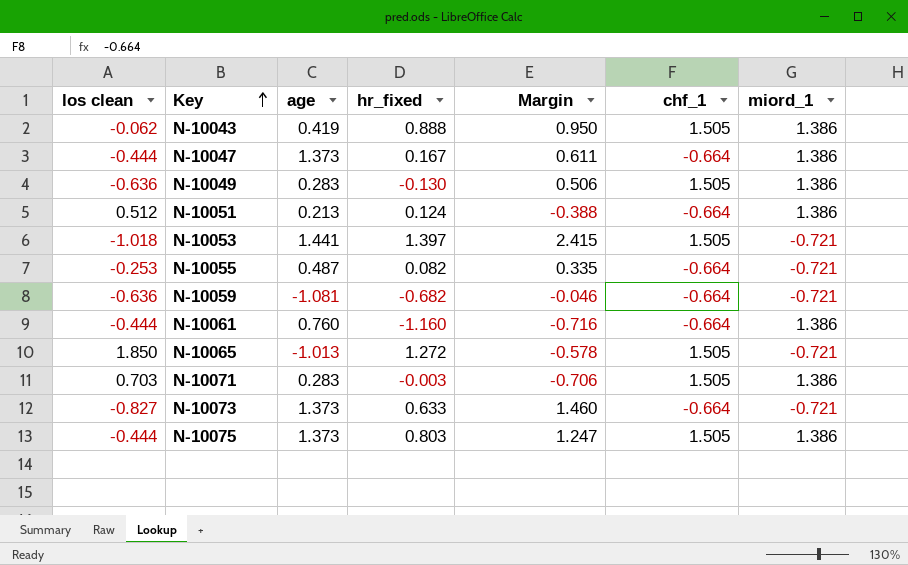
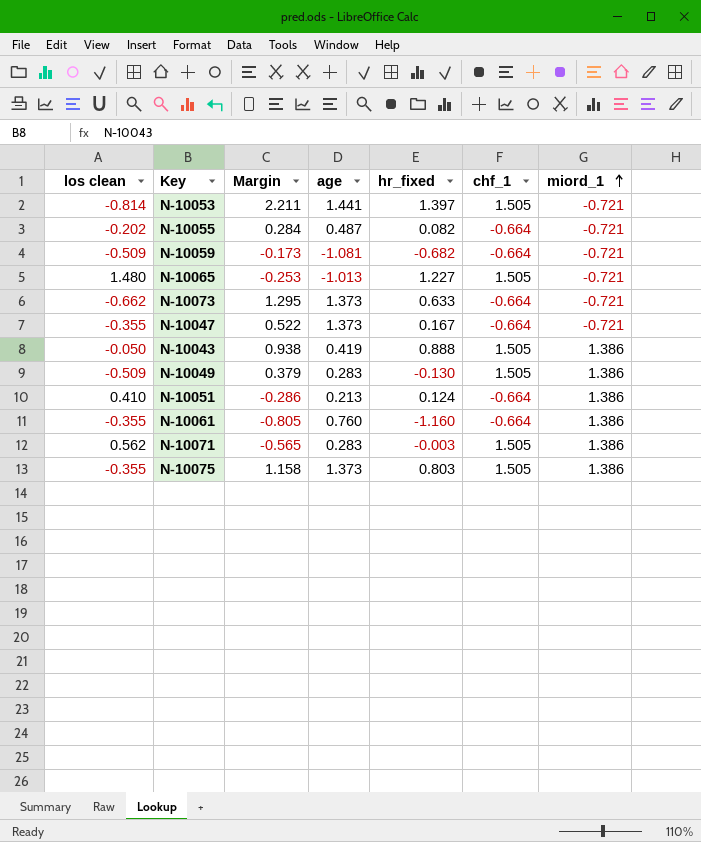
row order: Key ascending -> miord_1 ascending
column Margin | position: 5 -> 3
N-10053 | los clean: -1.018 -> -0.814
N-10053 | Margin: 2.415 -> 2.211
N-10055 | los clean: -0.253 -> -0.202
N-10055 | Margin: 0.335 -> 0.284
N-10059 | los clean: -0.636 -> -0.509
N-10059 | Margin: -0.046 -> -0.173
N-10065 | los clean: 1.850 -> 1.480
N-10065 | Margin: -0.578 -> -0.253
N-10065 | hr_fixed: 1.272 -> 1.227
N-10073 | los clean: -0.827 -> -0.662
N-10073 | Margin: 1.460 -> 1.295
N-10047 | los clean: -0.444 -> -0.355
N-10047 | Margin: 0.611 -> 0.522
N-10047 | miord_1: 1.386 -> -0.721
N-10043 | los clean: -0.062 -> -0.050
N-10043 | Margin: 0.950 -> 0.938
N-10049 | los clean: -0.636 -> -0.509
N-10049 | Margin: 0.506 -> 0.379
N-10051 | los clean: 0.512 -> 0.410
N-10051 | Margin: -0.388 -> -0.286
N-10061 | los clean: -0.444 -> -0.355
N-10061 | Margin: -0.716 -> -0.805
N-10071 | los clean: 0.703 -> 0.562
N-10071 | Margin: -0.706 -> -0.565
N-10075 | los clean: -0.444 -> -0.355
N-10075 | Margin: 1.247 -> 1.158

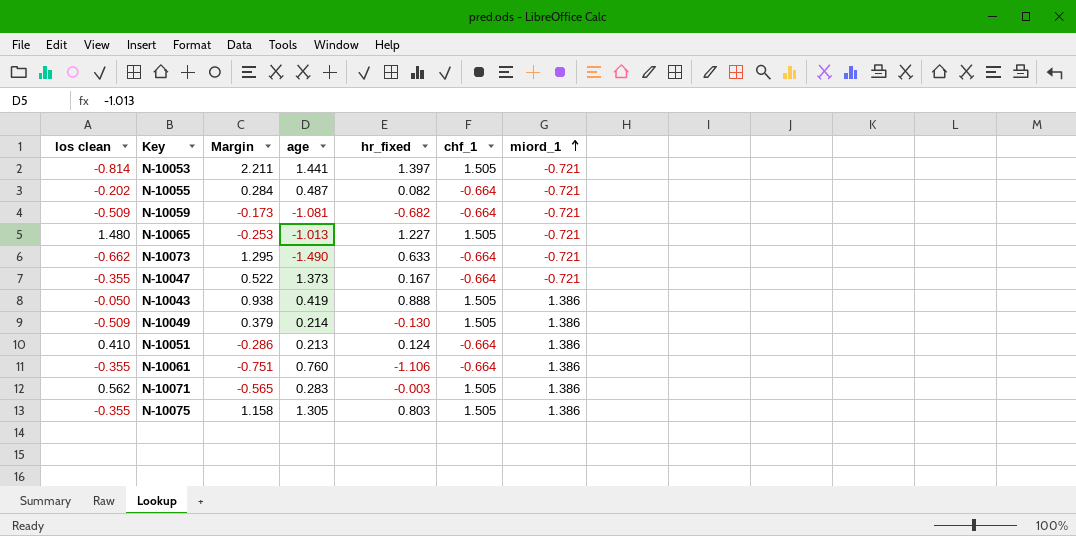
N-10073 | age: 1.373 -> -1.490
N-10049 | age: 0.283 -> 0.214
N-10061 | Margin: -0.805 -> -0.751
N-10061 | hr_fixed: -1.160 -> -1.106
N-10075 | age: 1.373 -> 1.305

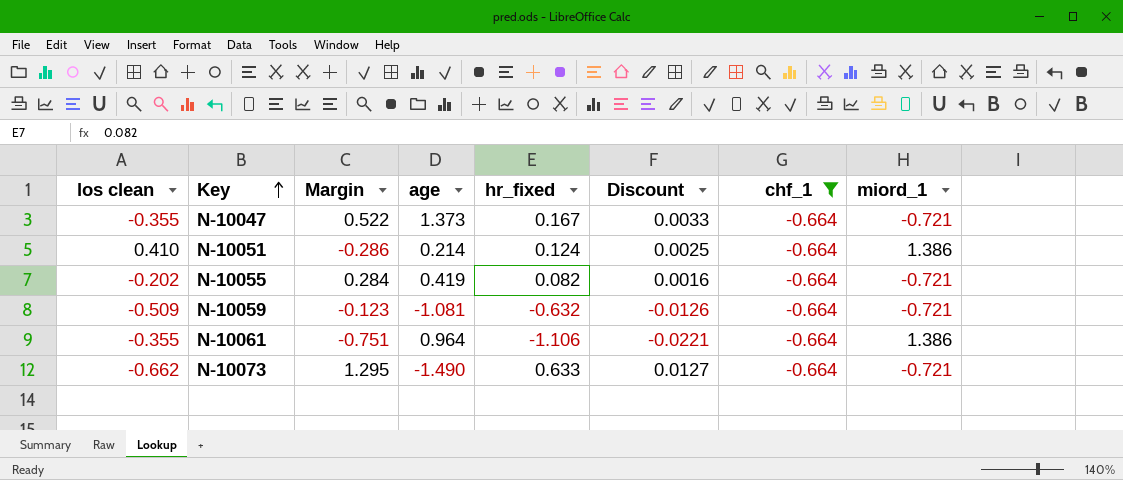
filter: none -> chf_1 = -0.664
row order: miord_1 ascending -> Key ascending
column Discount | formula: none -> [hr_fixed] * 0.02
N-10051 | age: 0.213 -> 0.214
N-10055 | age: 0.487 -> 0.419
N-10059 | Margin: -0.173 -> -0.123
N-10059 | hr_fixed: -0.682 -> -0.632
N-10061 | age: 0.760 -> 0.964

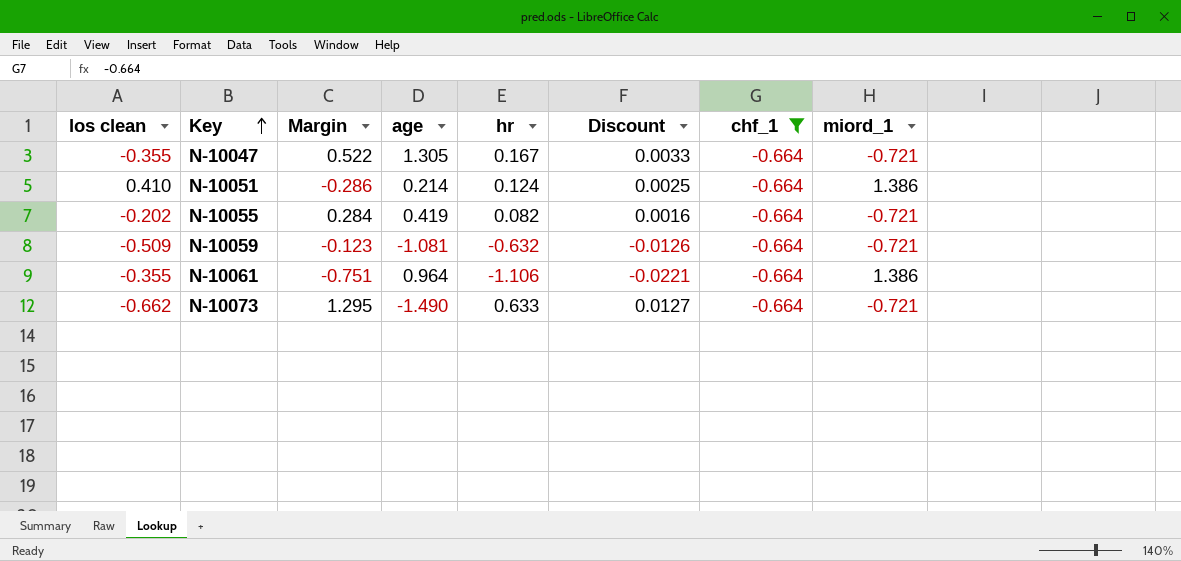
column name: hr_fixed -> hr
N-10047 | age: 1.373 -> 1.305

